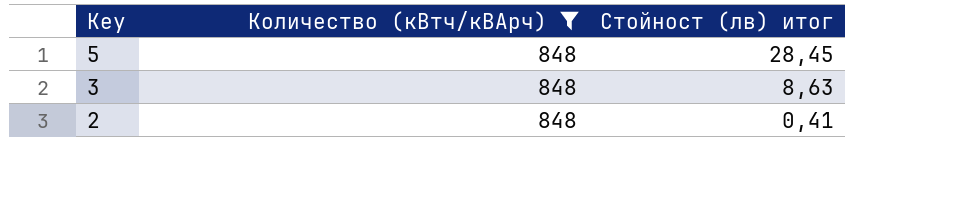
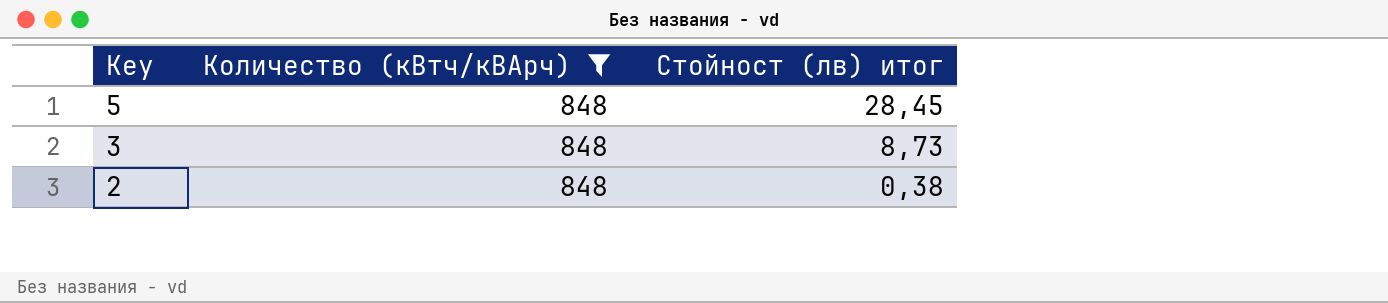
3 | Стойност (лв) итог: 8,63 -> 8,73
2 | Стойност (лв) итог: 0,41 -> 0,38

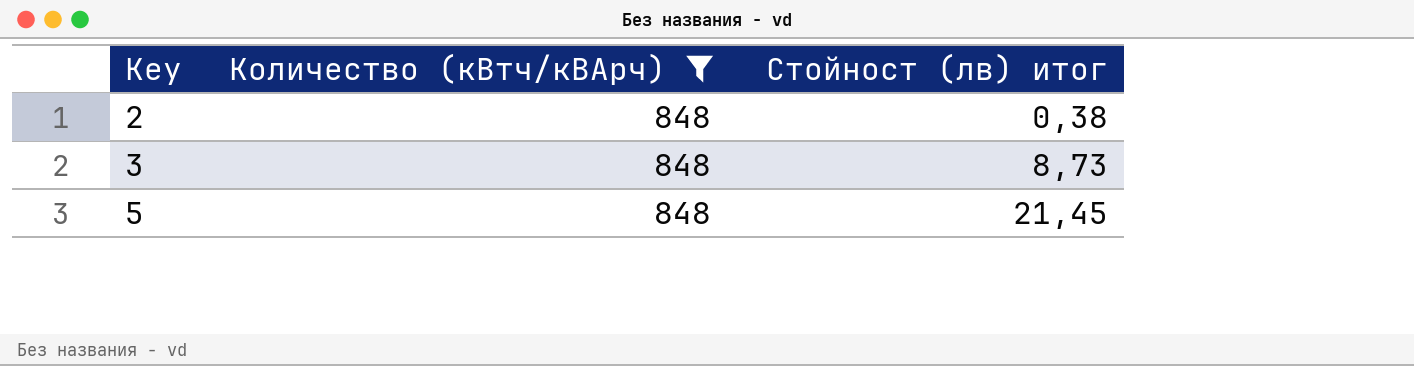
row order: Key descending -> Key ascending
5 | Стойност (лв) итог: 28,45 -> 21,45

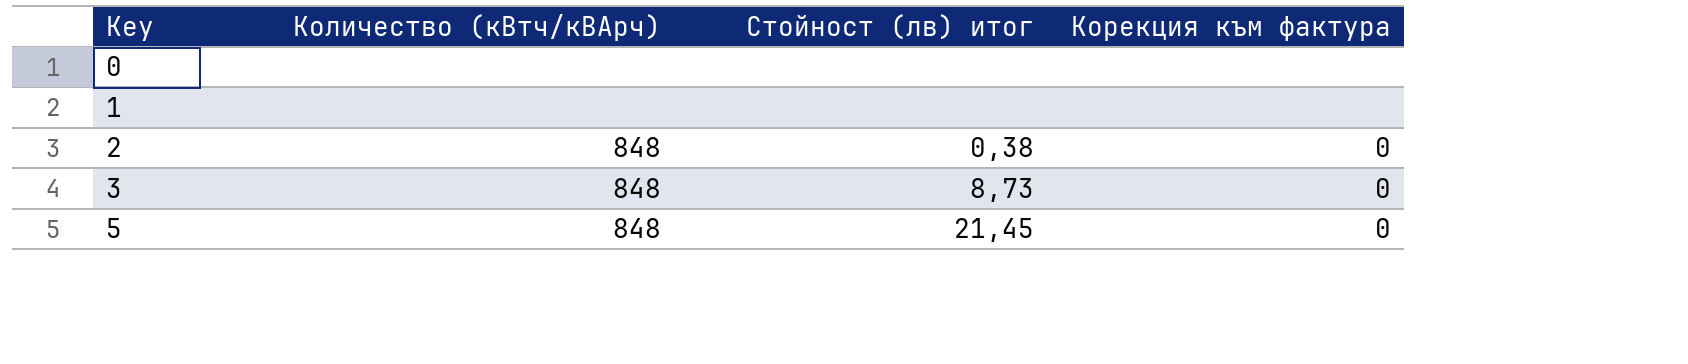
filter: Количество (кВтч/кВАрч) = 848 -> none
column Корекция към фактура | position: none -> 4

